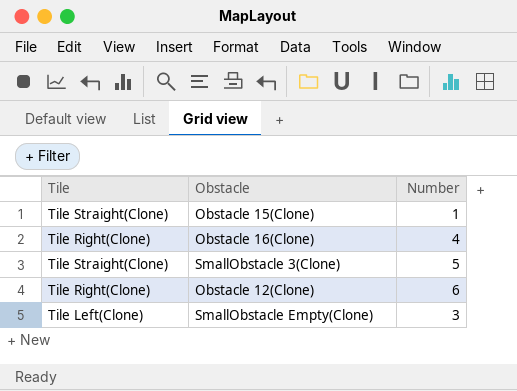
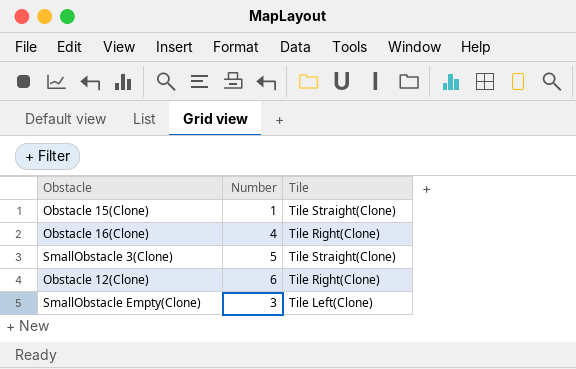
column Tile | position: 1 -> 3

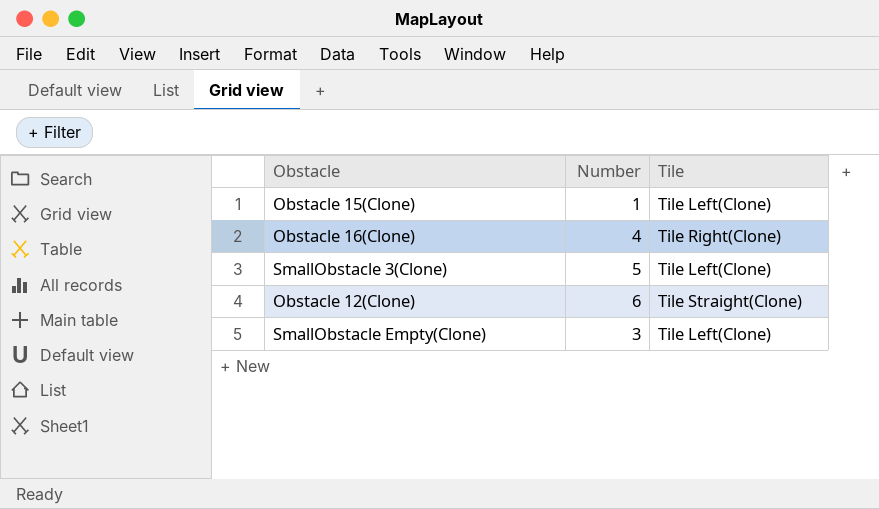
Obstacle 15(Clone) | Tile: Tile Straight(Clone) -> Tile Left(Clone)
SmallObstacle 3(Clone) | Tile: Tile Straight(Clone) -> Tile Left(Clone)
Obstacle 12(Clone) | Tile: Tile Right(Clone) -> Tile Straight(Clone)

